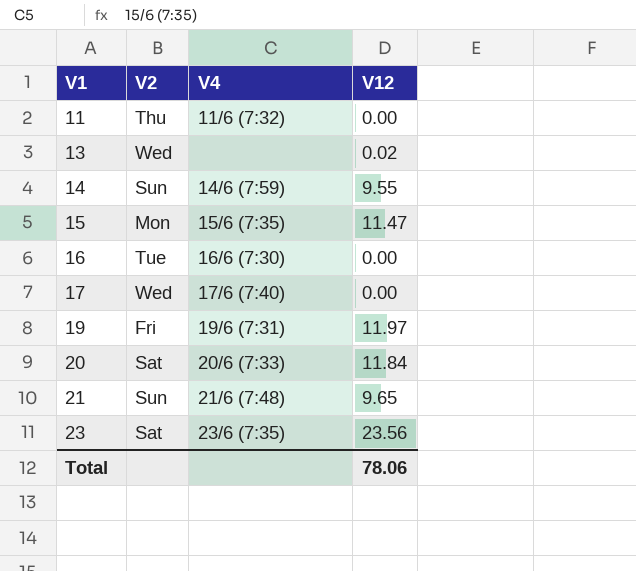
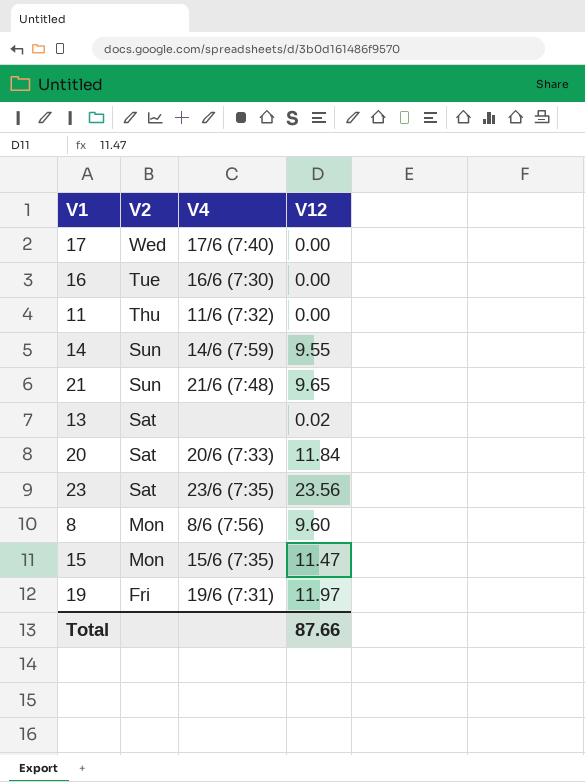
row order: V1 ascending -> V2 descending
13 | V2: Wed -> Sat
row 8: none -> Mon | 8/6 (7:56) | 9.60
Total | V12: 78.06 -> 87.66

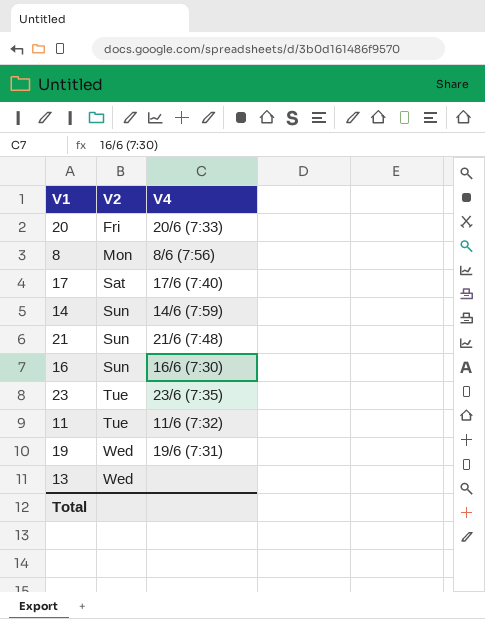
row order: V2 descending -> V2 ascending
column V12 | position: 4 -> none
row 15: Mon | 15/6 (7:35) | 11.47 -> none
20 | V2: Sat -> Fri
17 | V2: Wed -> Sat
16 | V2: Tue -> Sun
23 | V2: Sat -> Tue
11 | V2: Thu -> Tue
19 | V2: Fri -> Wed
13 | V2: Sat -> Wed

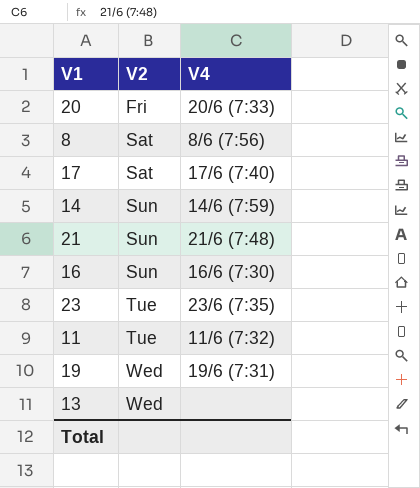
8 | V2: Mon -> Sat

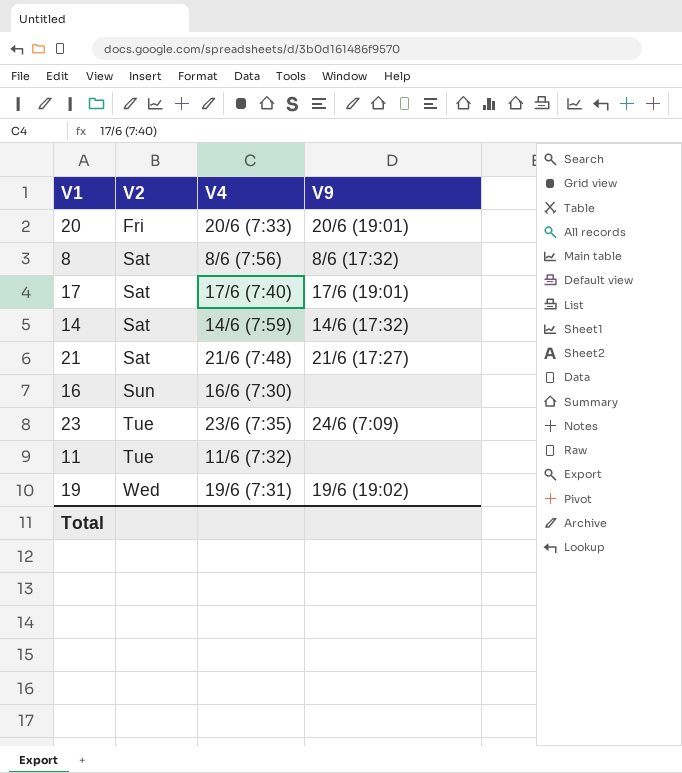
column V9 | position: none -> 4
row 13: Wed | none -> none
14 | V2: Sun -> Sat
21 | V2: Sun -> Sat

